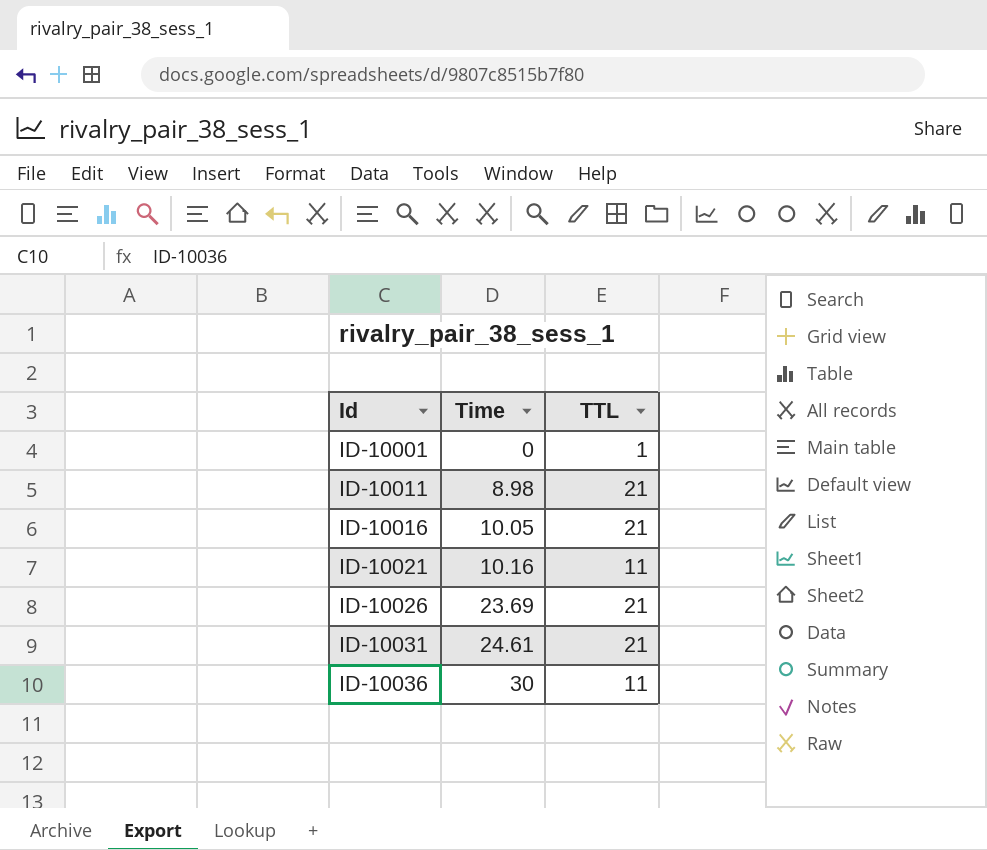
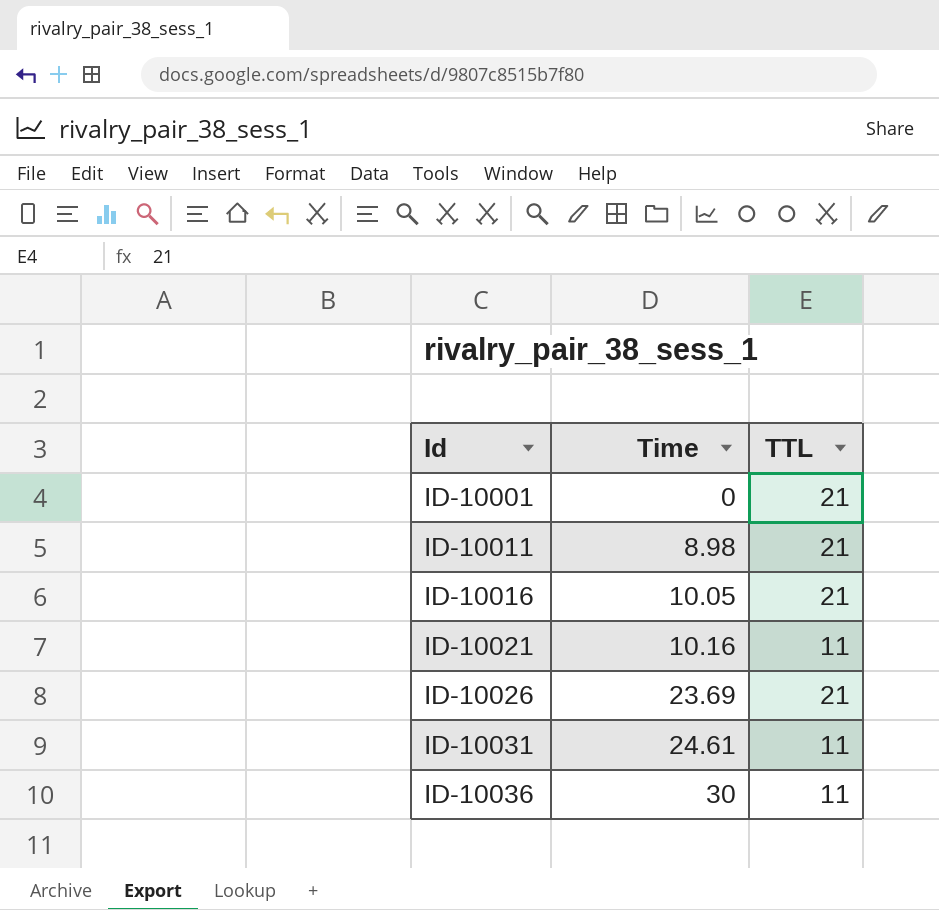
ID-10001 | TTL: 1 -> 21
ID-10031 | TTL: 21 -> 11

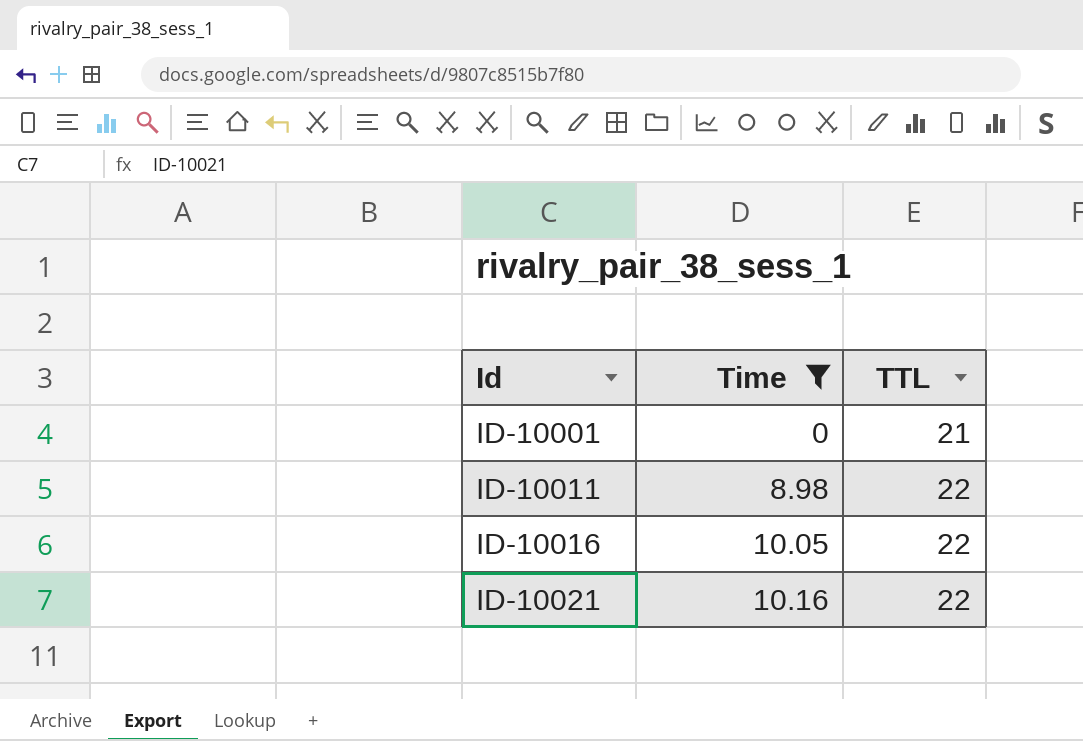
filter: none -> Time <= 10.16
ID-10011 | TTL: 21 -> 22
ID-10016 | TTL: 21 -> 22
ID-10021 | TTL: 11 -> 22

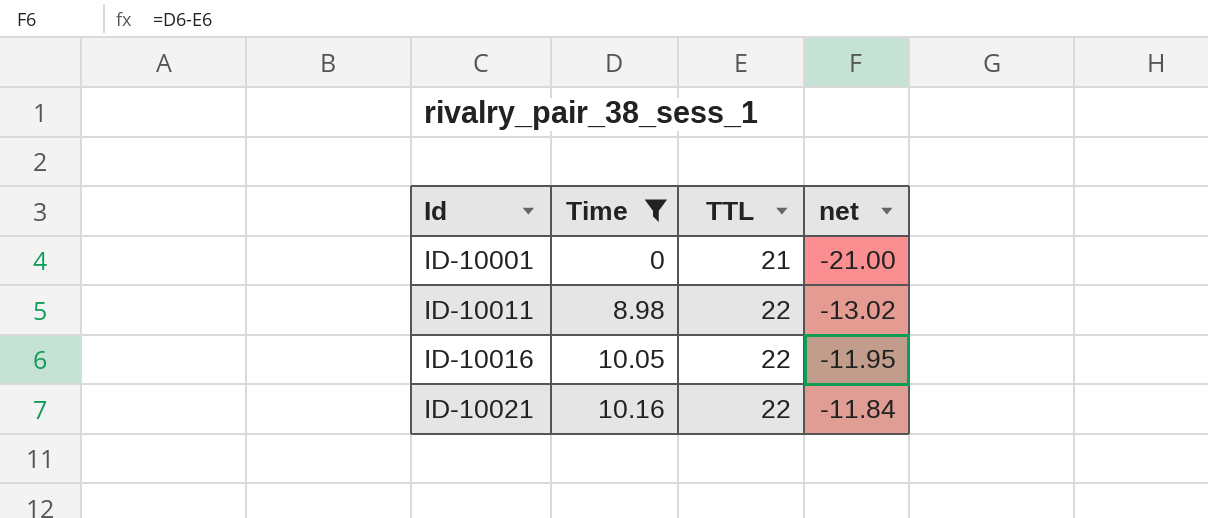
column net | formula: none -> [Time] - [TTL]

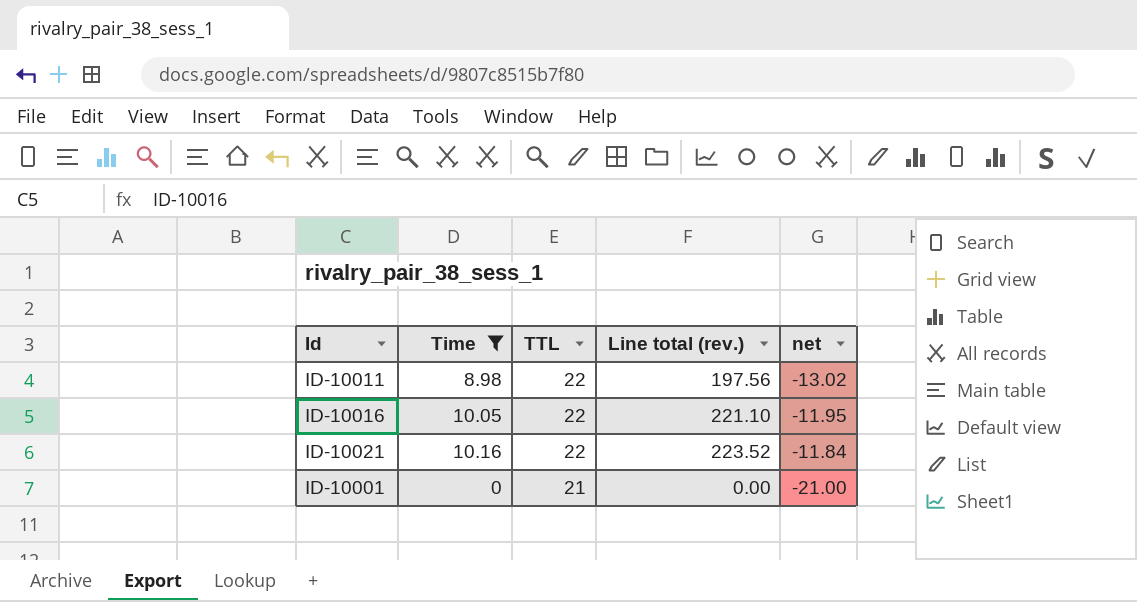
row order: Id ascending -> TTL descending
column Line total (rev.) | formula: none -> [Time] * [TTL]

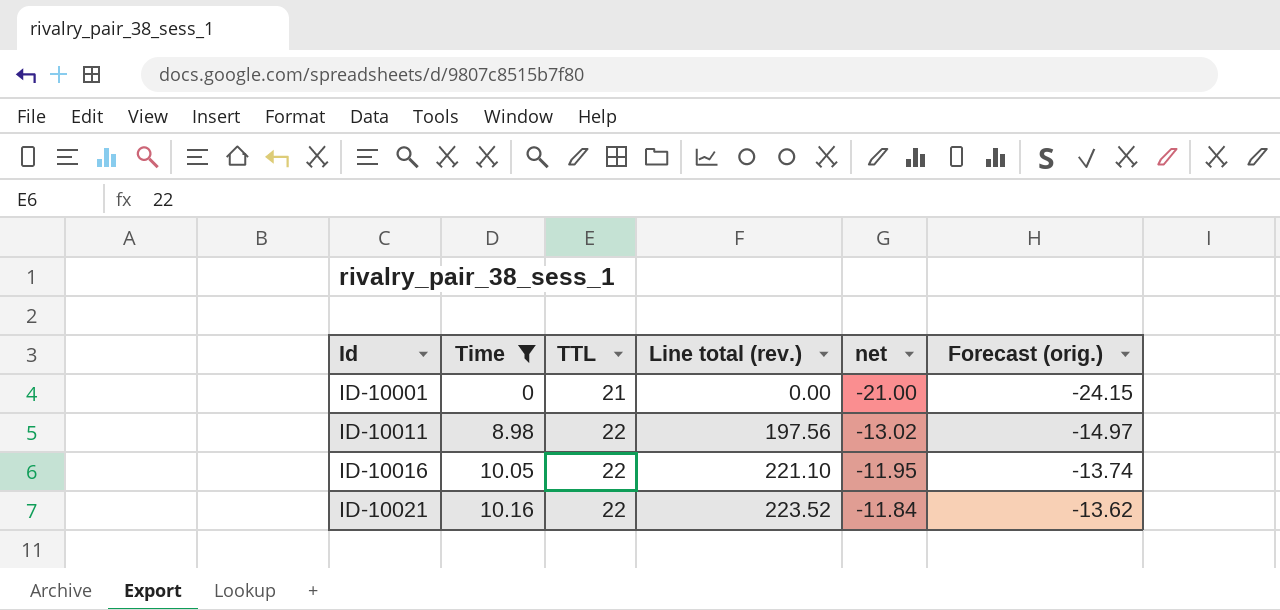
row order: TTL descending -> Id ascending
column Forecast (orig.) | formula: none -> [net] * 1.15

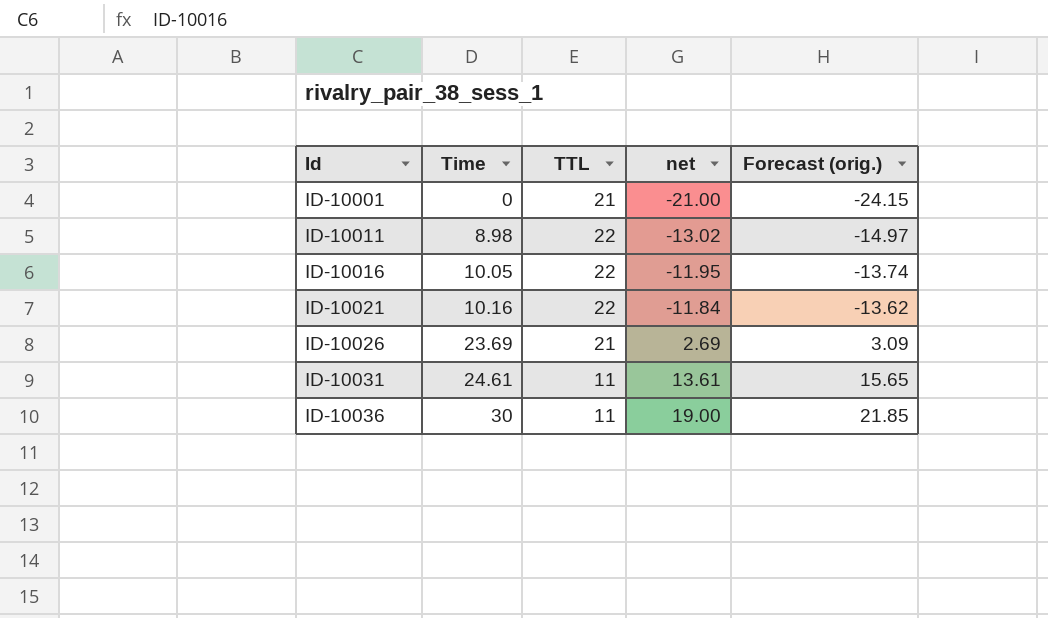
filter: Time <= 10.16 -> none
column Line total (rev.) | formula: [Time] * [TTL] -> none

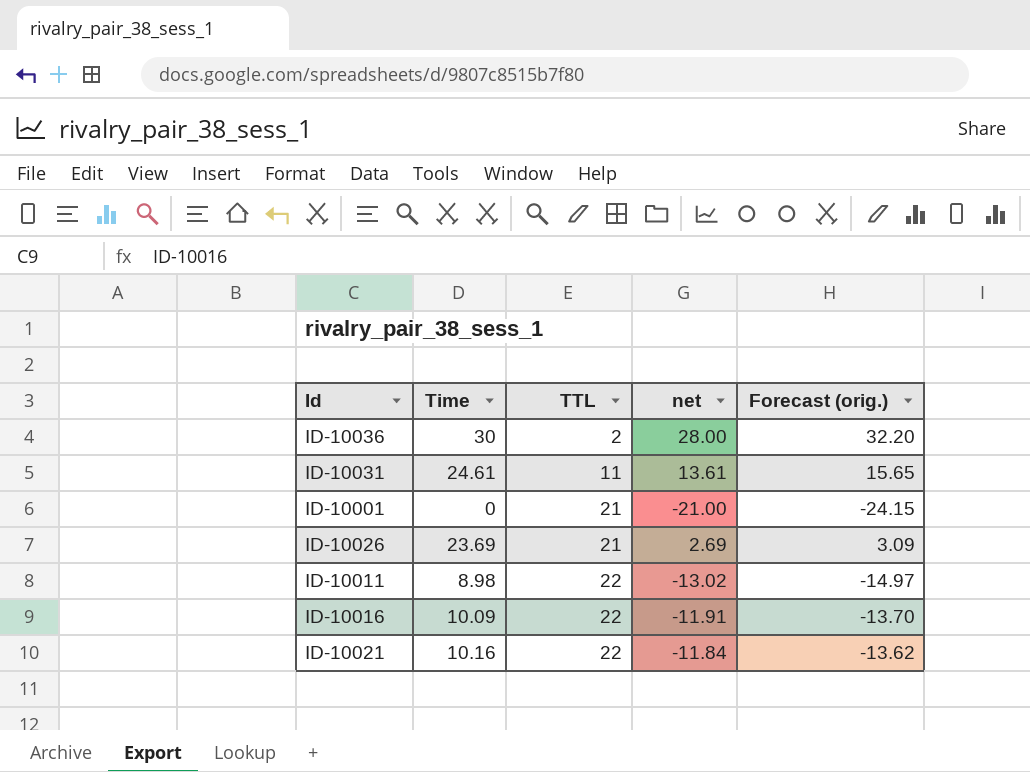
row order: Id ascending -> TTL ascending
ID-10036 | TTL: 11 -> 2
ID-10036 | net: 19.00 -> 28.00
ID-10036 | Forecast (orig.): 21.85 -> 32.20
ID-10016 | Time: 10.05 -> 10.09
ID-10016 | net: -11.95 -> -11.91
ID-10016 | Forecast (orig.): -13.74 -> -13.70

